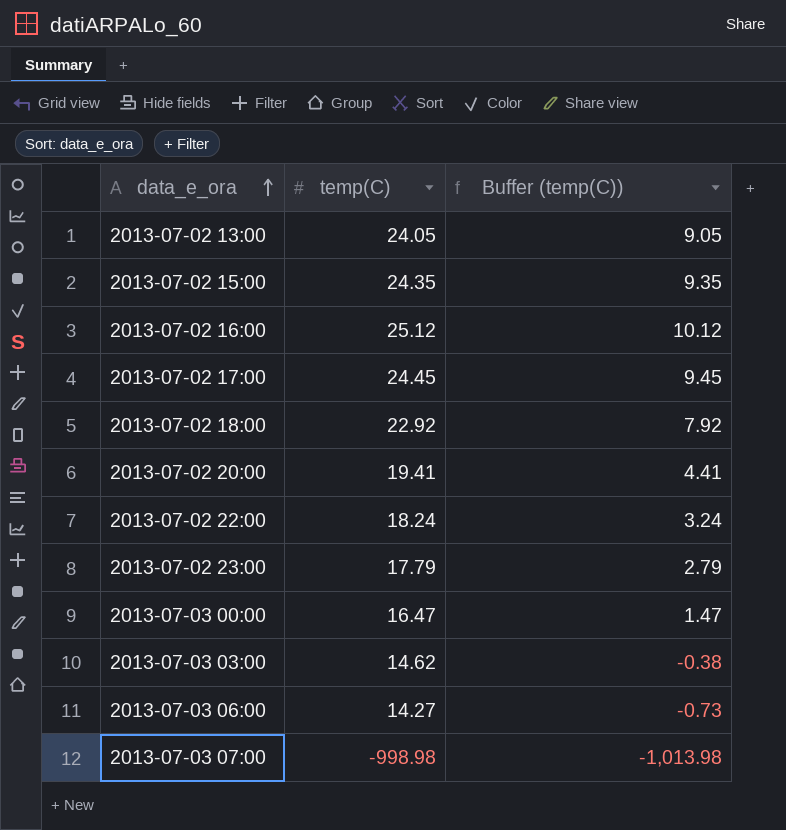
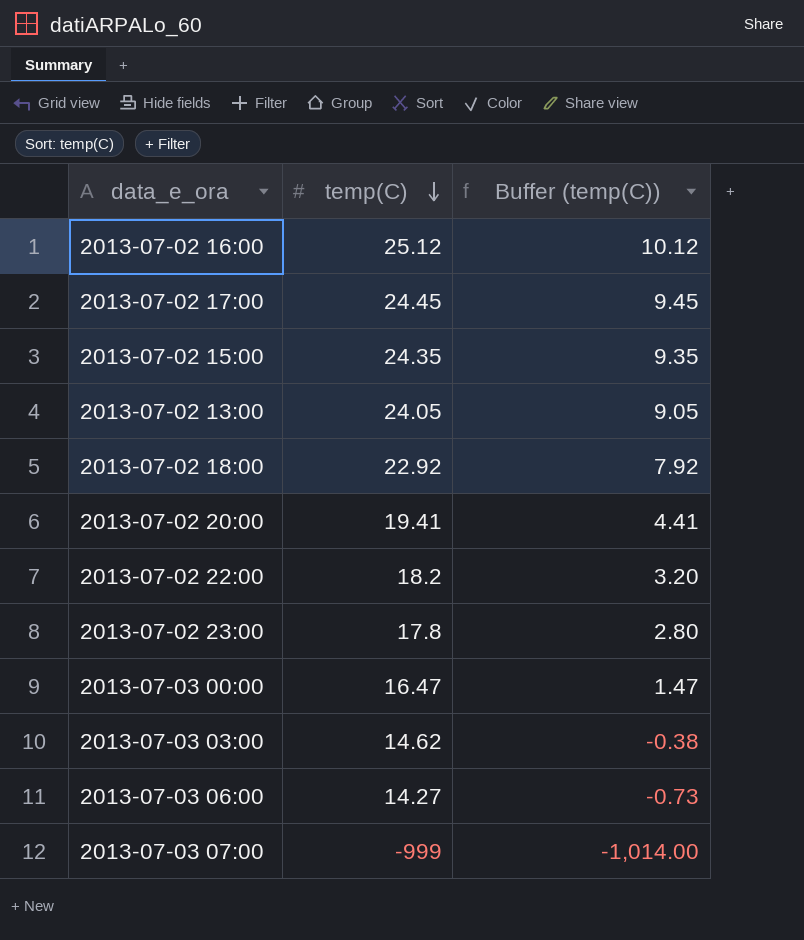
row order: data_e_ora ascending -> temp(C) descending
2013-07-02 22:00 | temp(C): 18.24 -> 18.2
2013-07-02 22:00 | Buffer (temp(C)): 3.24 -> 3.20
2013-07-02 23:00 | temp(C): 17.79 -> 17.8
2013-07-02 23:00 | Buffer (temp(C)): 2.79 -> 2.80
2013-07-03 07:00 | temp(C): -998.98 -> -999
2013-07-03 07:00 | Buffer (temp(C)): -1,013.98 -> -1,014.00

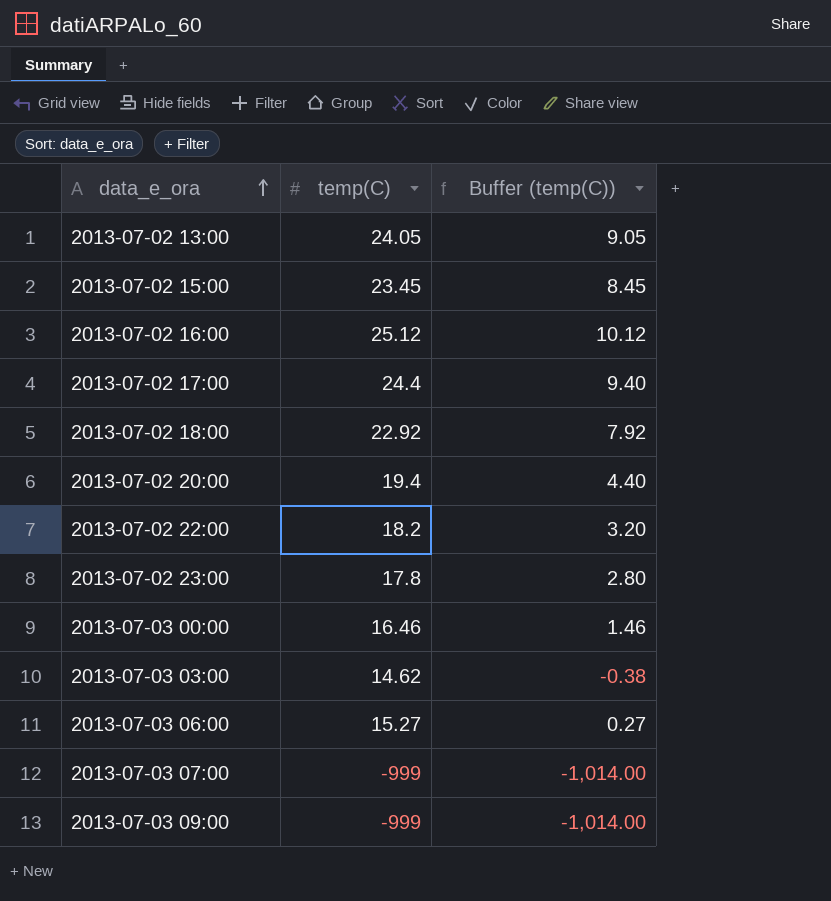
row order: temp(C) descending -> data_e_ora ascending
2013-07-02 15:00 | temp(C): 24.35 -> 23.45
2013-07-02 15:00 | Buffer (temp(C)): 9.35 -> 8.45
2013-07-02 17:00 | temp(C): 24.45 -> 24.4
2013-07-02 17:00 | Buffer (temp(C)): 9.45 -> 9.40
2013-07-02 20:00 | temp(C): 19.41 -> 19.4
2013-07-02 20:00 | Buffer (temp(C)): 4.41 -> 4.40
2013-07-03 00:00 | temp(C): 16.47 -> 16.46
2013-07-03 00:00 | Buffer (temp(C)): 1.47 -> 1.46
2013-07-03 06:00 | temp(C): 14.27 -> 15.27
2013-07-03 06:00 | Buffer (temp(C)): -0.73 -> 0.27
row 2013-07-03 09:00: none -> -999 | -1,014.00

